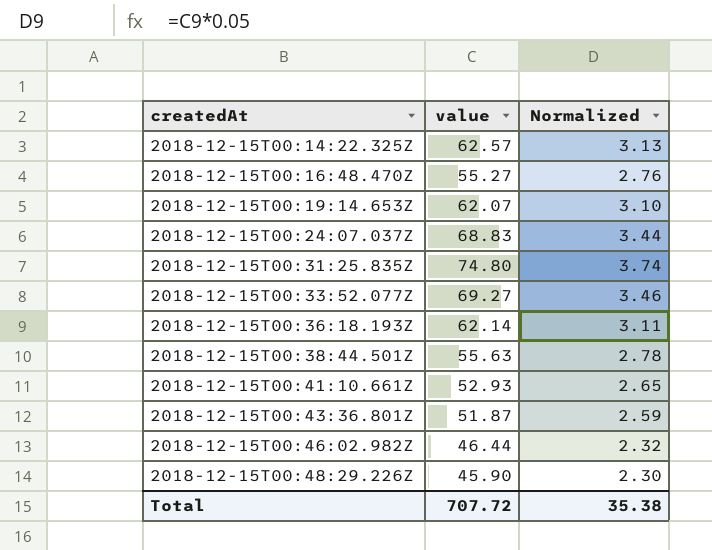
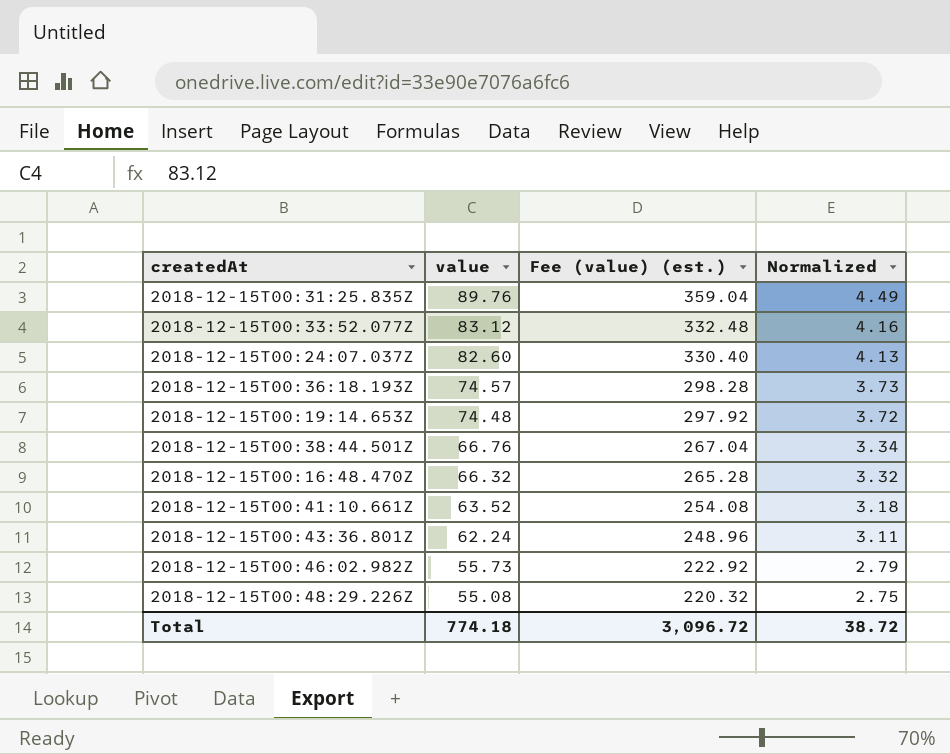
row order: createdAt ascending -> value descending
column Fee (value) (est.) | formula: none -> [value] * 4
row 2018-12-15T00:14:22.325Z: 62.57 | 3.13 -> none
2018-12-15T00:31:25.835Z | value: 74.80 -> 89.76
2018-12-15T00:31:25.835Z | Normalized: 3.74 -> 4.49
2018-12-15T00:33:52.077Z | value: 69.27 -> 83.12
2018-12-15T00:33:52.077Z | Normalized: 3.46 -> 4.16
2018-12-15T00:24:07.037Z | value: 68.83 -> 82.60
2018-12-15T00:24:07.037Z | Normalized: 3.44 -> 4.13
2018-12-15T00:36:18.193Z | value: 62.14 -> 74.57
2018-12-15T00:36:18.193Z | Normalized: 3.11 -> 3.73
2018-12-15T00:19:14.653Z | value: 62.07 -> 74.48
2018-12-15T00:19:14.653Z | Normalized: 3.10 -> 3.72
2018-12-15T00:38:44.501Z | value: 55.63 -> 66.76
2018-12-15T00:38:44.501Z | Normalized: 2.78 -> 3.34
2018-12-15T00:16:48.470Z | value: 55.27 -> 66.32
2018-12-15T00:16:48.470Z | Normalized: 2.76 -> 3.32
2018-12-15T00:41:10.661Z | value: 52.93 -> 63.52
2018-12-15T00:41:10.661Z | Normalized: 2.65 -> 3.18
2018-12-15T00:43:36.801Z | value: 51.87 -> 62.24
2018-12-15T00:43:36.801Z | Normalized: 2.59 -> 3.11
2018-12-15T00:46:02.982Z | value: 46.44 -> 55.73
2018-12-15T00:46:02.982Z | Normalized: 2.32 -> 2.79
2018-12-15T00:48:29.226Z | value: 45.90 -> 55.08
2018-12-15T00:48:29.226Z | Normalized: 2.30 -> 2.75
Total | value: 707.72 -> 774.18
Total | Normalized: 35.38 -> 38.72

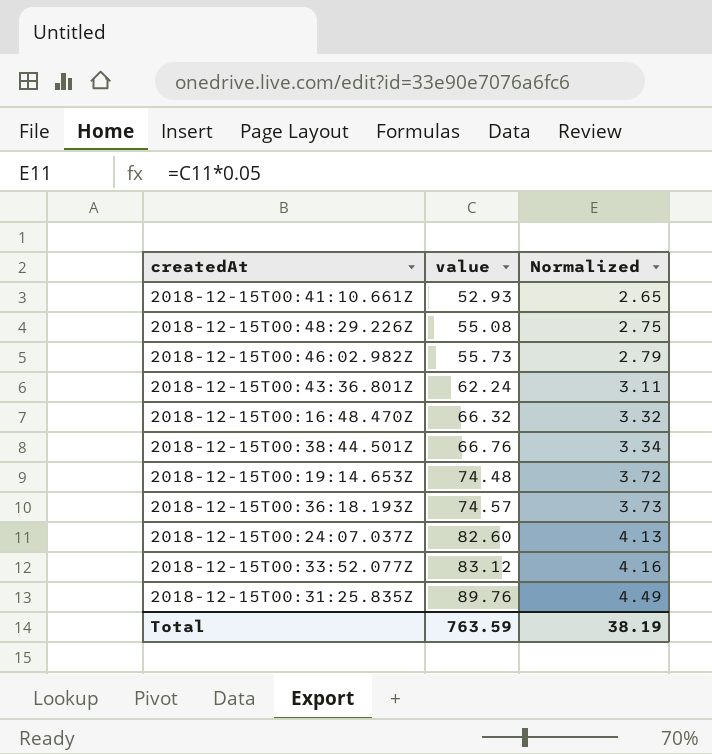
row order: value descending -> value ascending
column Fee (value) (est.) | formula: [value] * 4 -> none
2018-12-15T00:41:10.661Z | value: 63.52 -> 52.93
2018-12-15T00:41:10.661Z | Normalized: 3.18 -> 2.65
Total | value: 774.18 -> 763.59
Total | Normalized: 38.72 -> 38.19

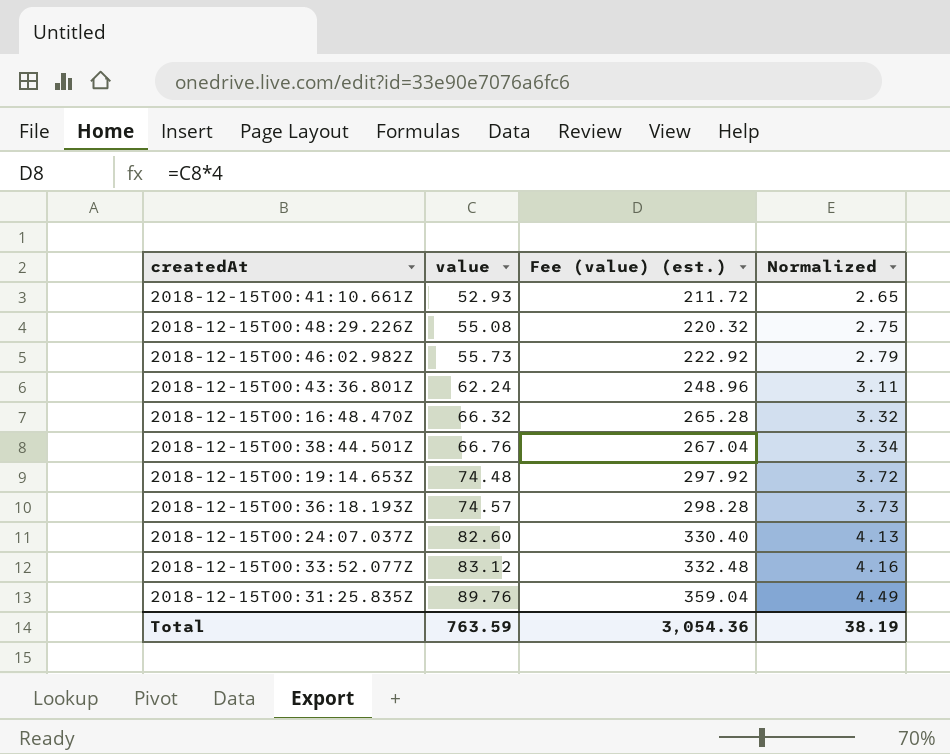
column Fee (value) (est.) | formula: none -> [value] * 4

